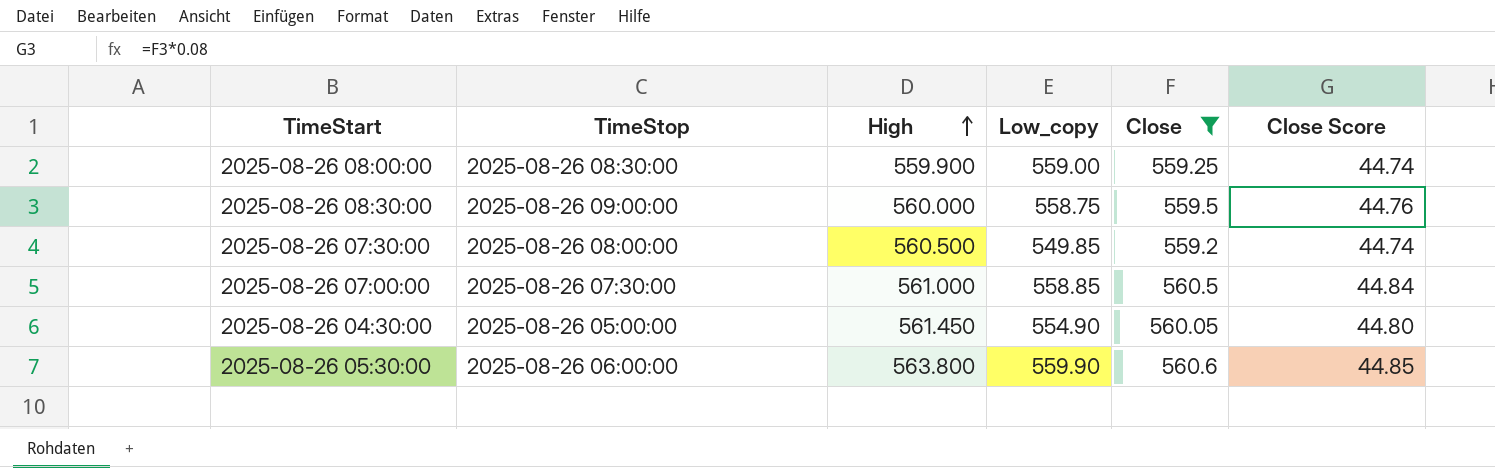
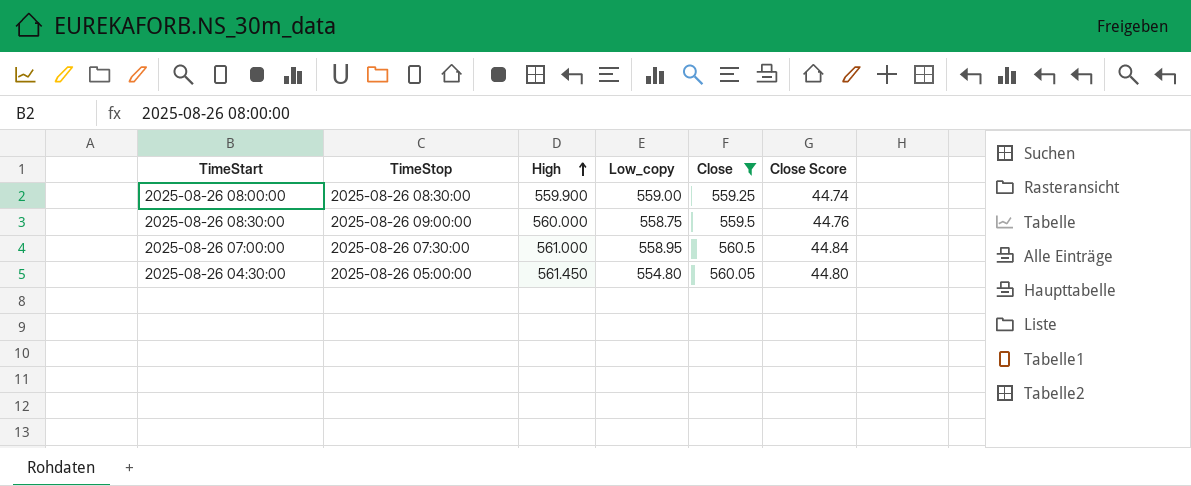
row 2025-08-26 07:30:00: 2025-08-26 08:00:00 | 560.500 | 549.85 | 559.2 | 44.74 -> none
row 2025-08-26 05:30:00: 2025-08-26 06:00:00 | 563.800 | 559.90 | 560.6 | 44.85 -> none
2025-08-26 07:00:00 | Low_copy: 558.85 -> 558.95
2025-08-26 04:30:00 | Low_copy: 554.90 -> 554.80

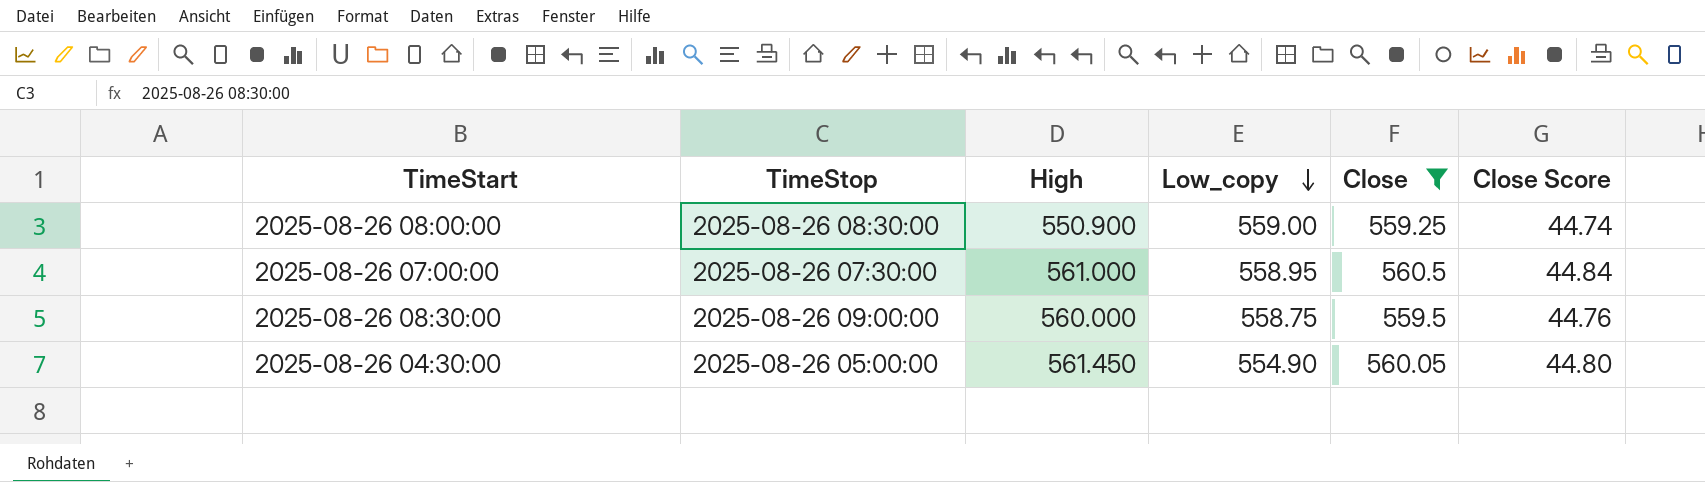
row order: High ascending -> Low_copy descending
2025-08-26 08:00:00 | High: 559.900 -> 550.900
2025-08-26 04:30:00 | Low_copy: 554.80 -> 554.90

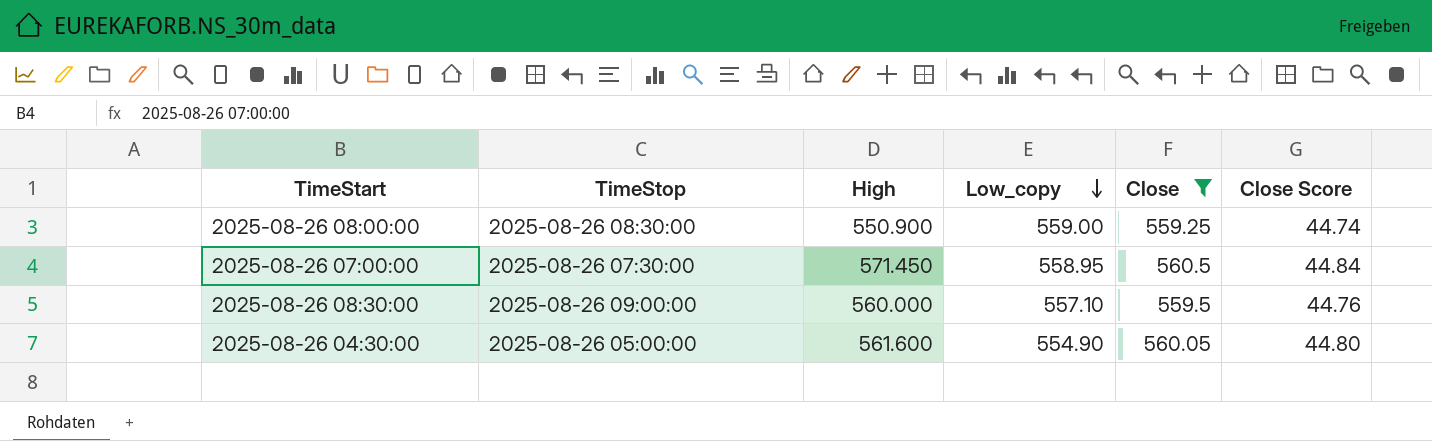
2025-08-26 07:00:00 | High: 561.000 -> 571.450
2025-08-26 08:30:00 | Low_copy: 558.75 -> 557.10
2025-08-26 04:30:00 | High: 561.450 -> 561.600

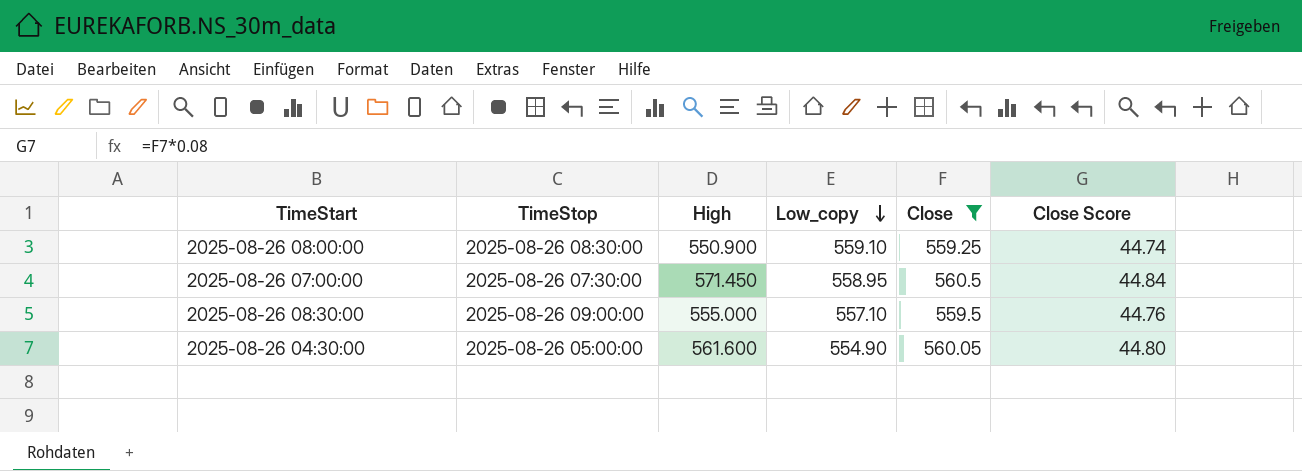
2025-08-26 08:00:00 | Low_copy: 559.00 -> 559.10
2025-08-26 08:30:00 | High: 560.000 -> 555.000

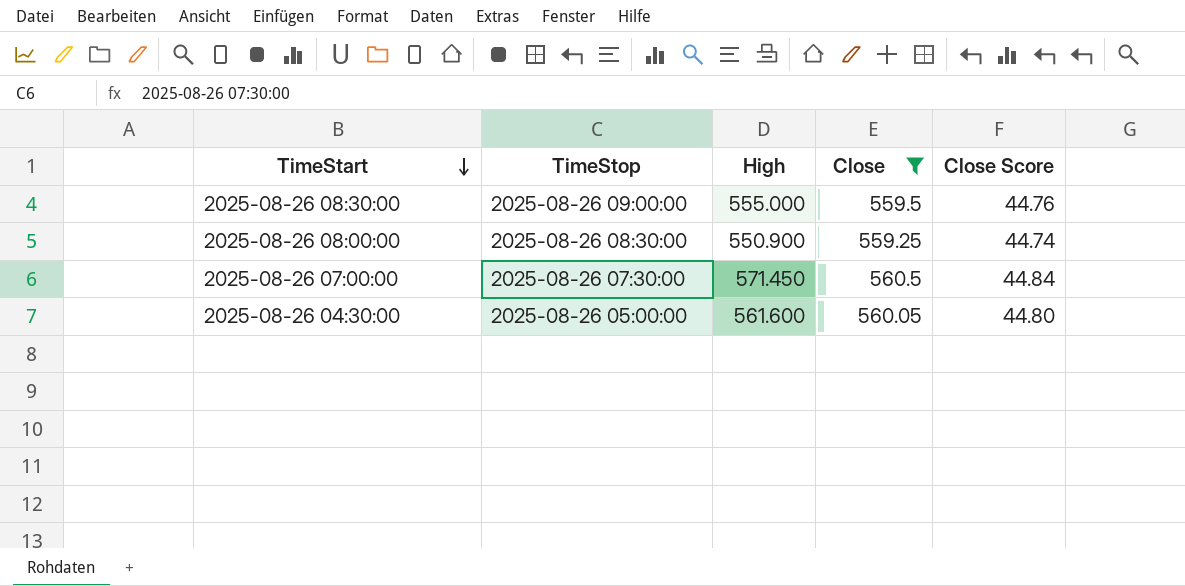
row order: Low_copy descending -> TimeStart descending
column Low_copy | position: 4 -> none

